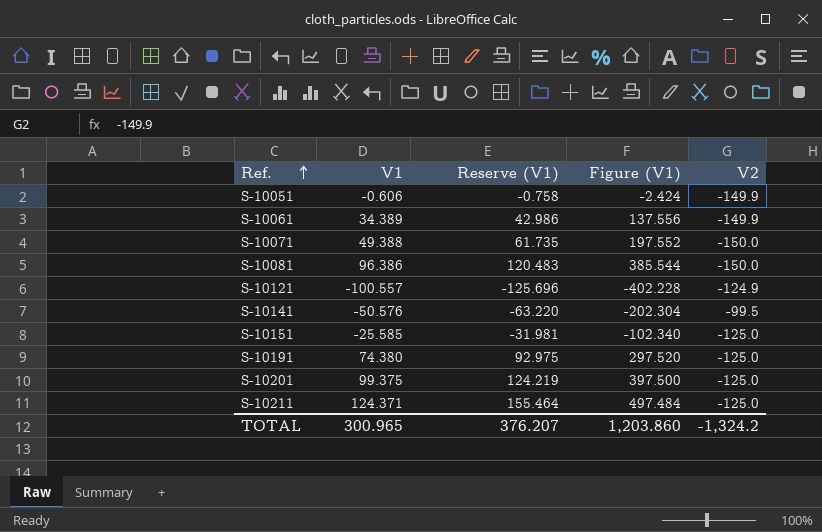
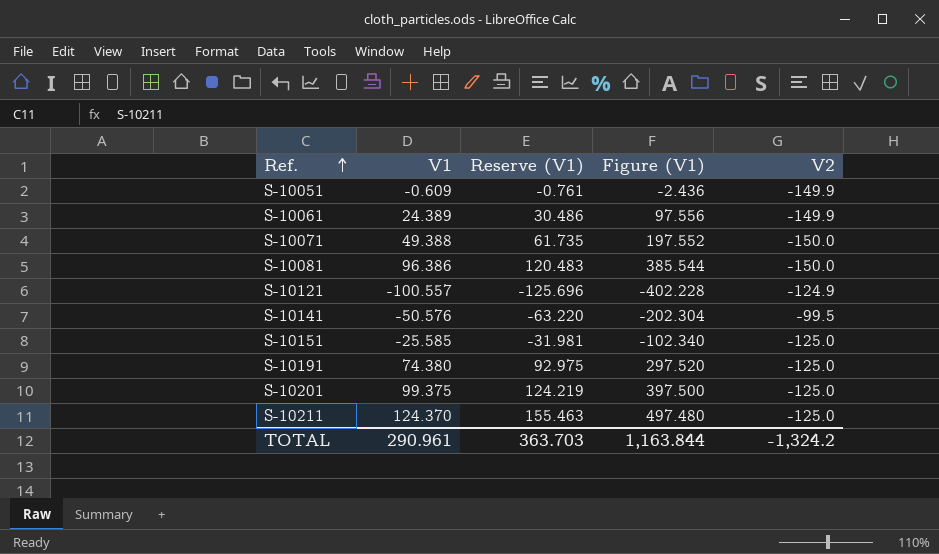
S-10051 | V1: -0.606 -> -0.609
S-10051 | Reserve (V1): -0.758 -> -0.761
S-10051 | Figure (V1): -2.424 -> -2.436
S-10061 | V1: 34.389 -> 24.389
S-10061 | Reserve (V1): 42.986 -> 30.486
S-10061 | Figure (V1): 137.556 -> 97.556
S-10211 | V1: 124.371 -> 124.370
S-10211 | Reserve (V1): 155.464 -> 155.463
S-10211 | Figure (V1): 497.484 -> 497.480
TOTAL | V1: 300.965 -> 290.961
TOTAL | Reserve (V1): 376.207 -> 363.703
TOTAL | Figure (V1): 1,203.860 -> 1,163.844

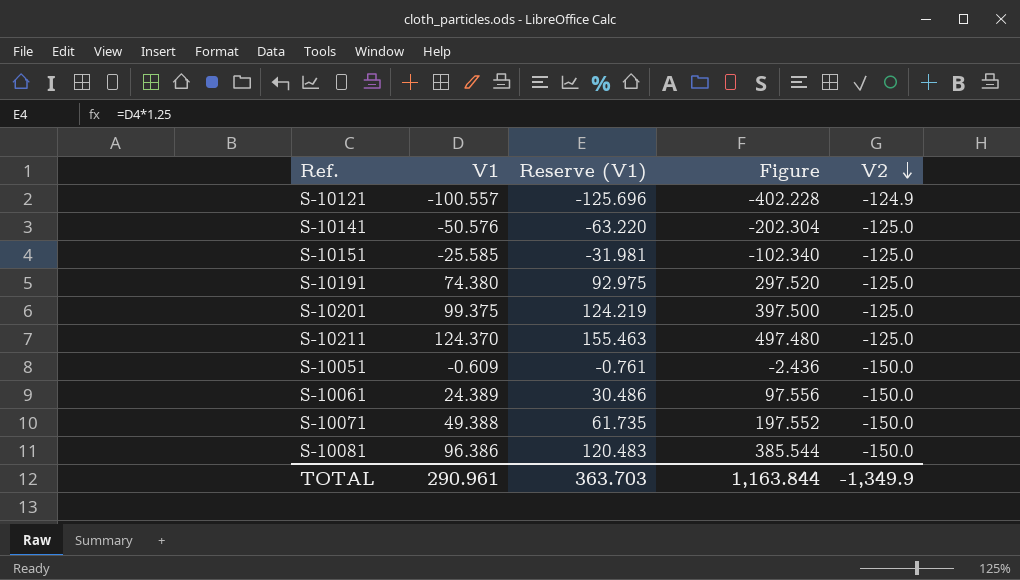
row order: Ref. ascending -> V2 descending
column name: Figure (V1) -> Figure
S-10141 | V2: -99.5 -> -125.0
S-10051 | V2: -149.9 -> -150.0
S-10061 | V2: -149.9 -> -150.0
TOTAL | V2: -1,324.2 -> -1,349.9

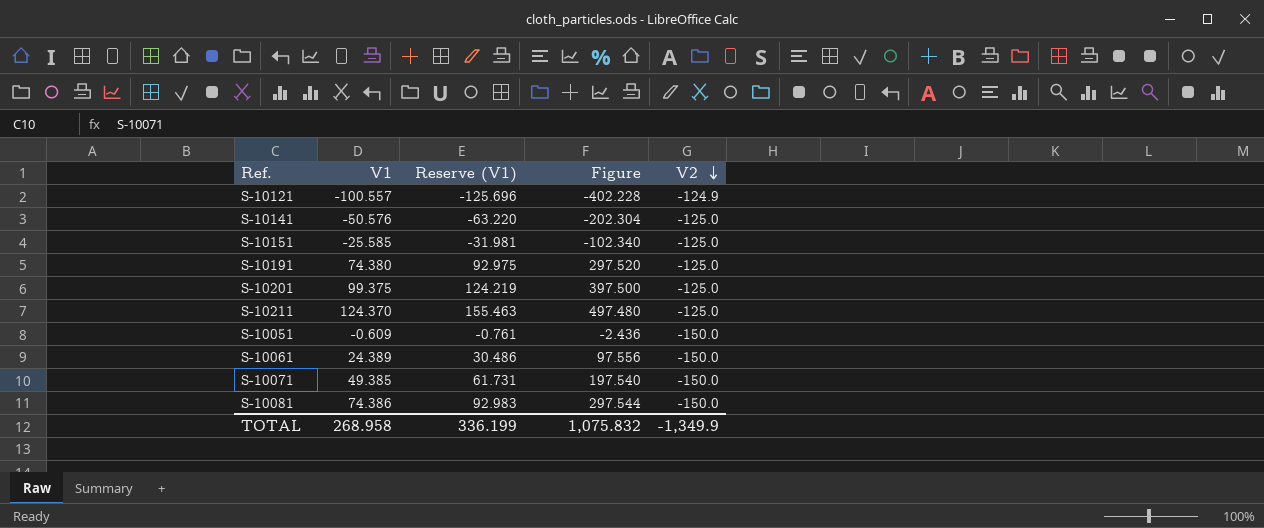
S-10071 | V1: 49.388 -> 49.385
S-10071 | Reserve (V1): 61.735 -> 61.731
S-10071 | Figure: 197.552 -> 197.540
S-10081 | V1: 96.386 -> 74.386
S-10081 | Reserve (V1): 120.483 -> 92.983
S-10081 | Figure: 385.544 -> 297.544
TOTAL | V1: 290.961 -> 268.958
TOTAL | Reserve (V1): 363.703 -> 336.199
TOTAL | Figure: 1,163.844 -> 1,075.832

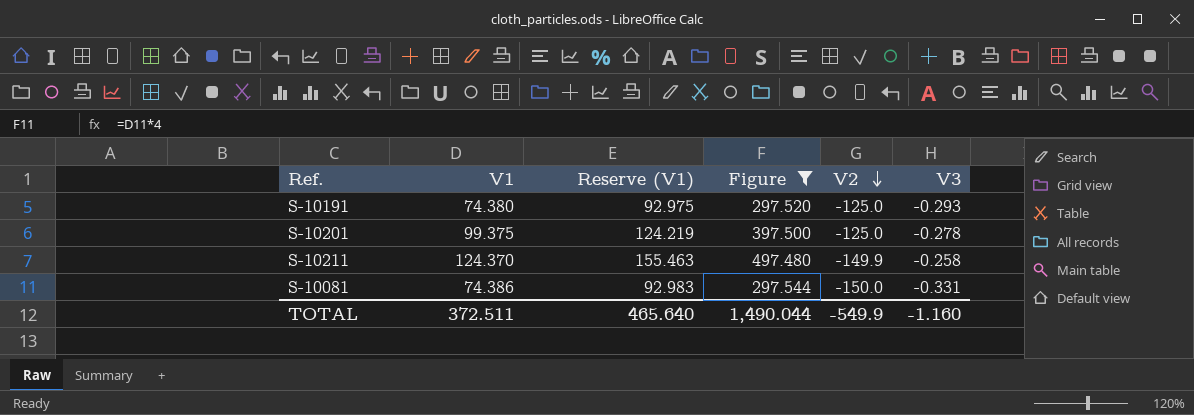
filter: none -> Figure >= 297.520
column V3 | position: none -> 6
S-10211 | V2: -125.0 -> -149.9
TOTAL | V1: 268.958 -> 372.511
TOTAL | Reserve (V1): 336.199 -> 465.640
TOTAL | Figure: 1,075.832 -> 1,490.044
TOTAL | V2: -1,349.9 -> -549.9

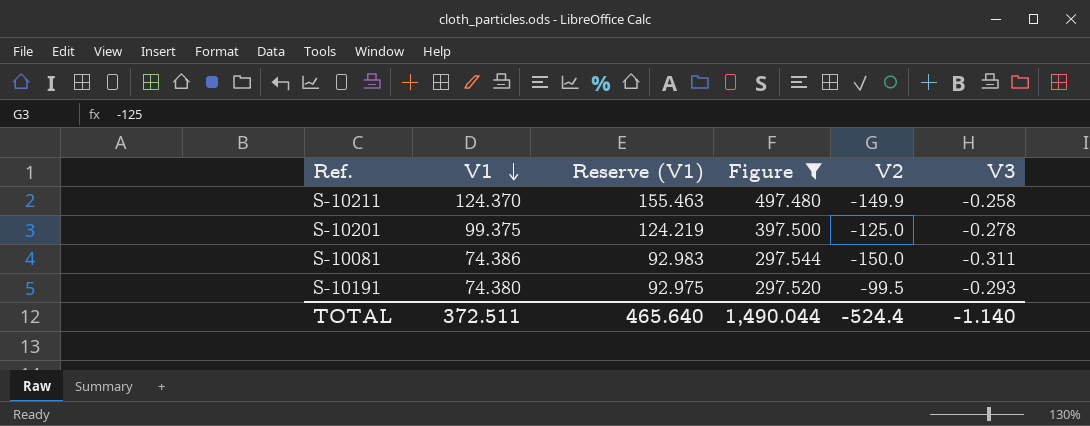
row order: V2 descending -> V1 descending
S-10081 | V3: -0.331 -> -0.311
S-10191 | V2: -125.0 -> -99.5
TOTAL | V2: -549.9 -> -524.4
TOTAL | V3: -1.160 -> -1.140

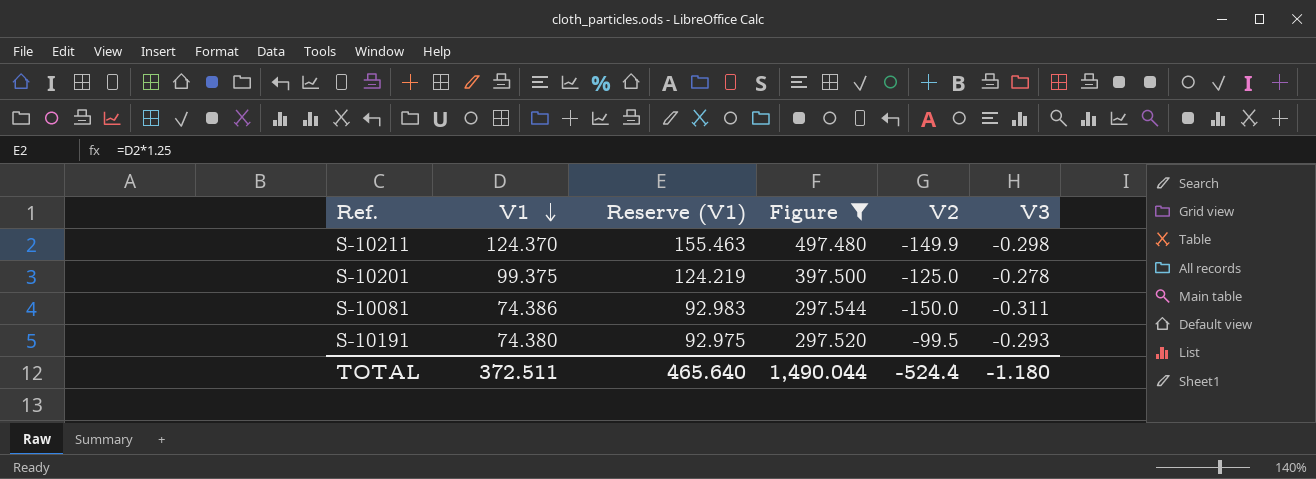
S-10211 | V3: -0.258 -> -0.298
TOTAL | V3: -1.140 -> -1.180

